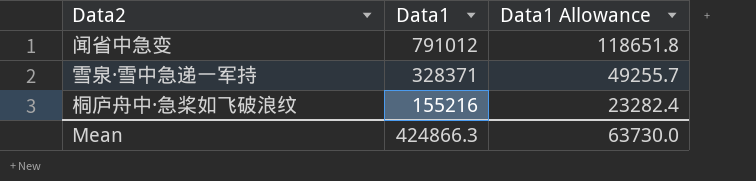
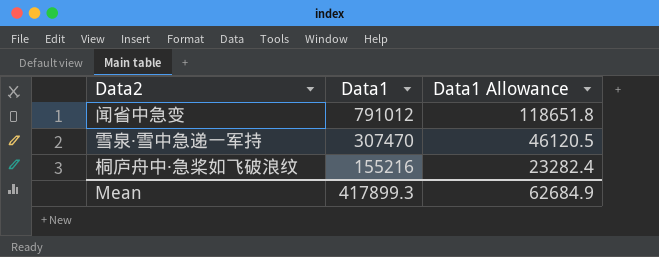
雪泉·雪中急递一军持 | Data1: 328371 -> 307470
雪泉·雪中急递一军持 | Data1 Allowance: 49255.7 -> 46120.5
Mean | Data1: 424866.3 -> 417899.3
Mean | Data1 Allowance: 63730.0 -> 62684.9

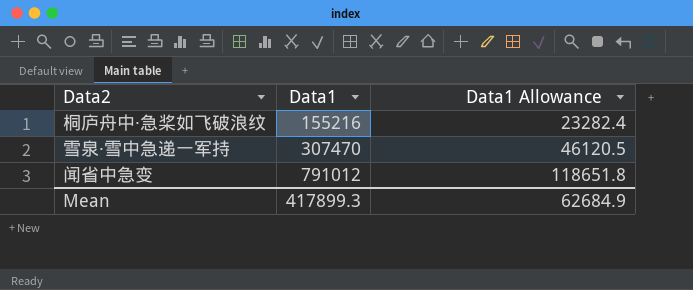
row order: Data1 descending -> Data1 ascending

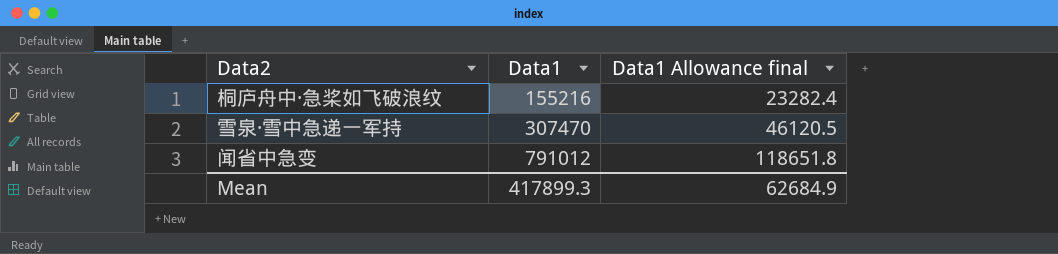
column name: Data1 Allowance -> Data1 Allowance final

